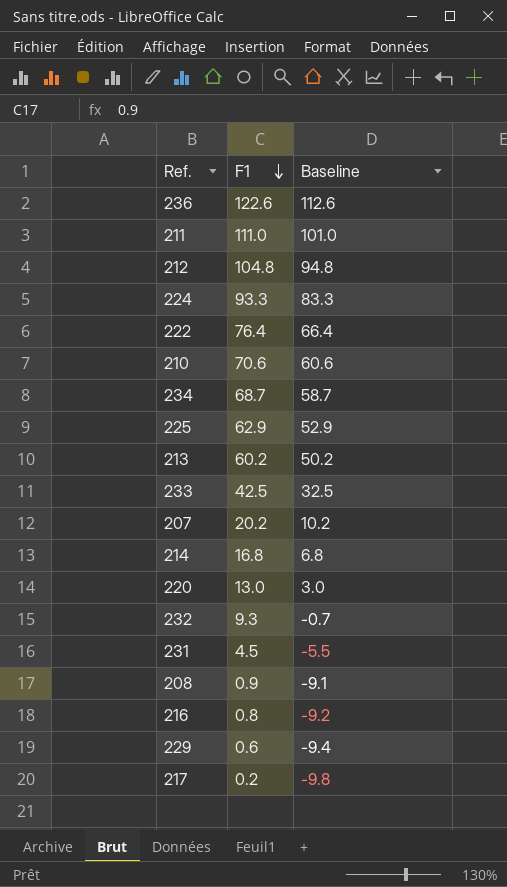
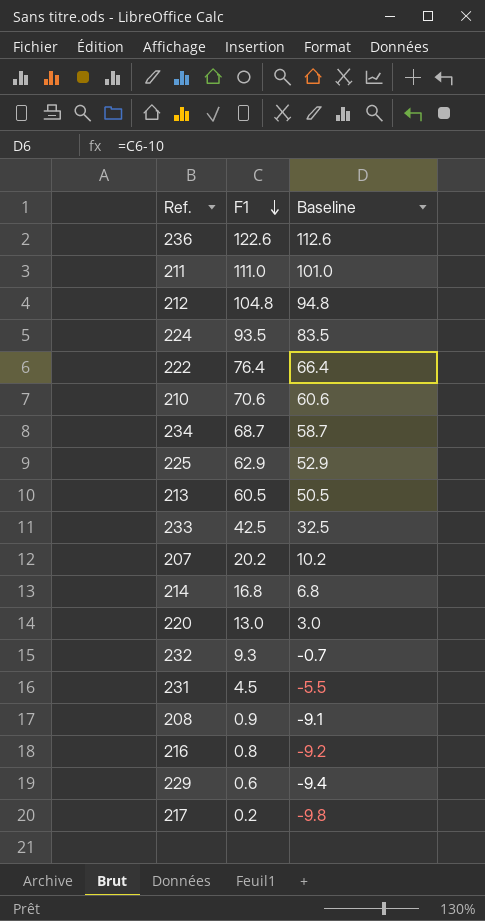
224 | F1: 93.3 -> 93.5
224 | Baseline: 83.3 -> 83.5
213 | F1: 60.2 -> 60.5
213 | Baseline: 50.2 -> 50.5

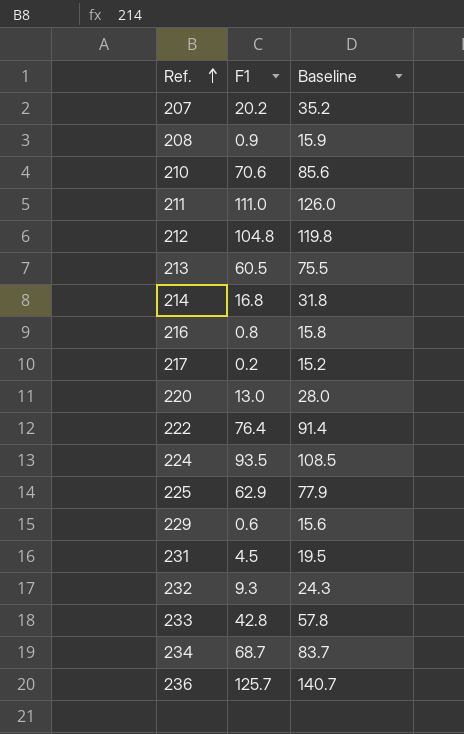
row order: F1 descending -> Ref. ascending
column Baseline | formula: [F1] - 10 -> [F1] + 15
233 | F1: 42.5 -> 42.8
236 | F1: 122.6 -> 125.7

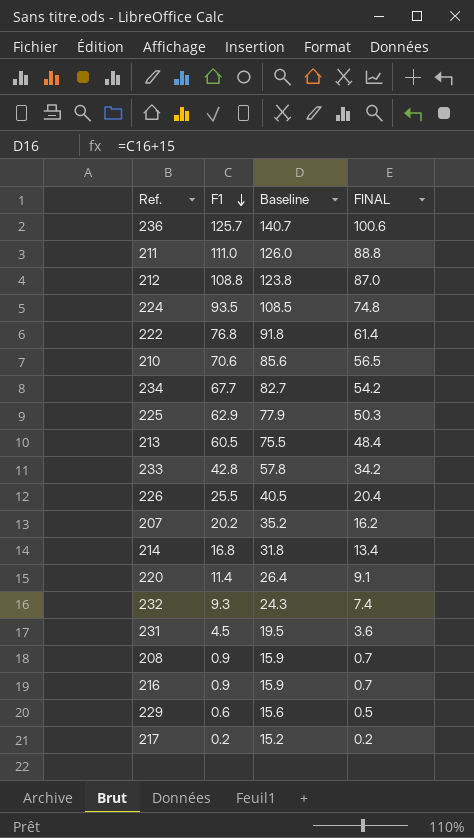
row order: Ref. ascending -> F1 descending
column FINAL | formula: none -> [F1] * 0.8
212 | F1: 104.8 -> 108.8
212 | Baseline: 119.8 -> 123.8
222 | F1: 76.4 -> 76.8
222 | Baseline: 91.4 -> 91.8
234 | F1: 68.7 -> 67.7
234 | Baseline: 83.7 -> 82.7
row 226: none -> 25.5 | 40.5 | 20.4
220 | F1: 13.0 -> 11.4
220 | Baseline: 28.0 -> 26.4
216 | F1: 0.8 -> 0.9
216 | Baseline: 15.8 -> 15.9

